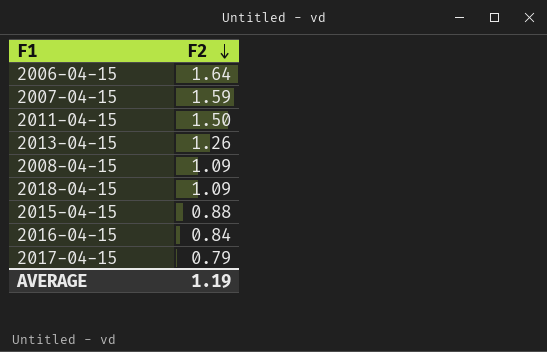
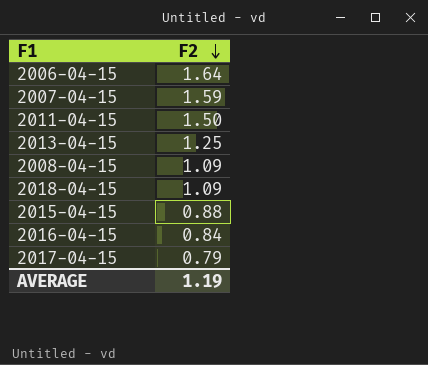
2013-04-15 | F2: 1.26 -> 1.25

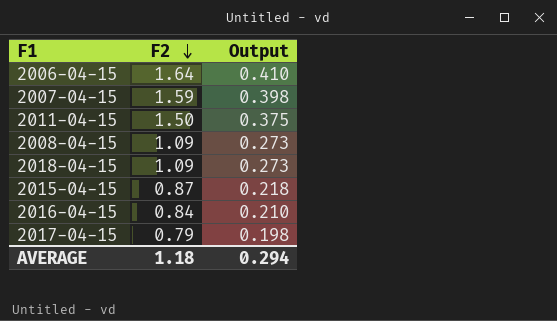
column Output | formula: none -> [F2] * 0.25
row 2013-04-15: 1.25 -> none
2015-04-15 | F2: 0.88 -> 0.87
AVERAGE | F2: 1.19 -> 1.18

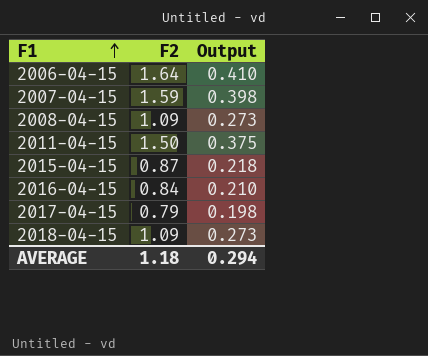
row order: F2 descending -> F1 ascending

